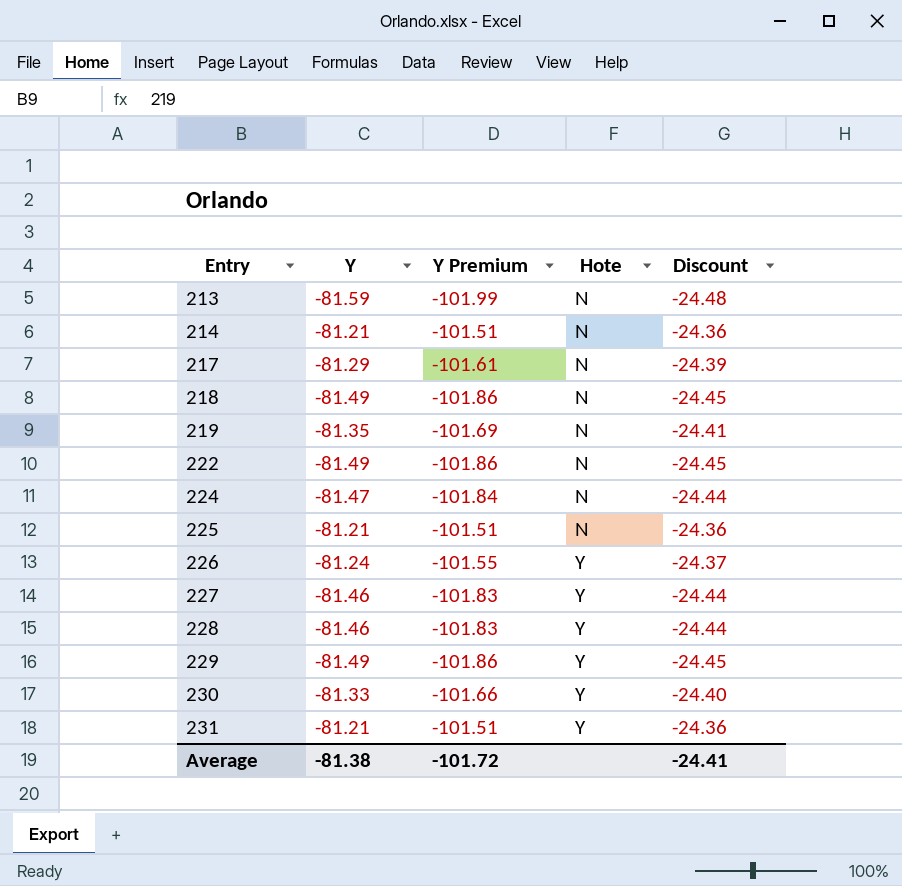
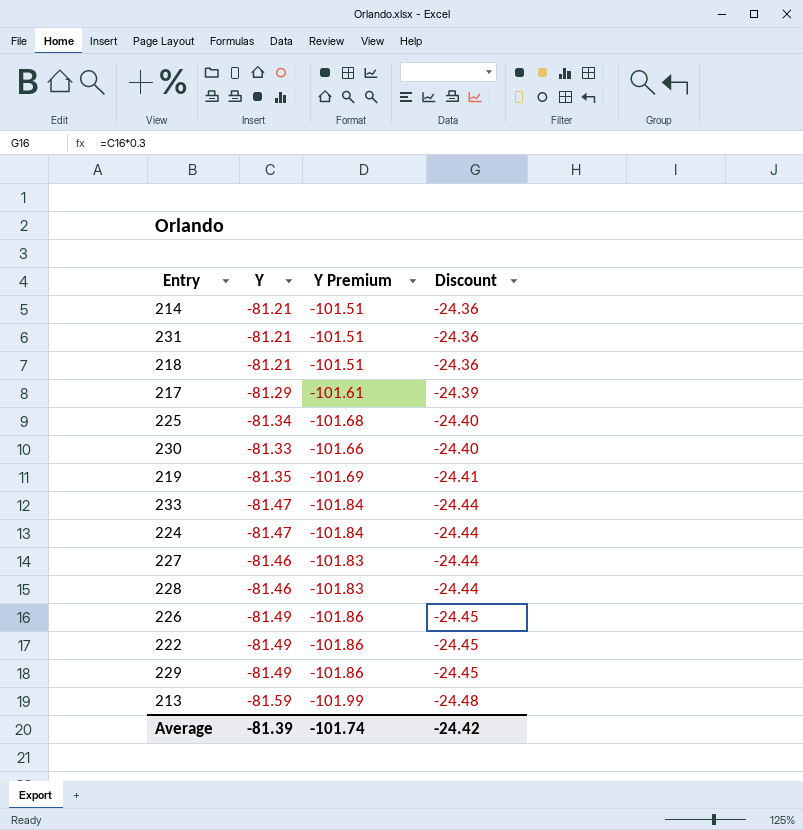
row order: Entry ascending -> Discount descending
column Hote | position: 4 -> none
218 | Y: -81.49 -> -81.21
218 | Y Premium: -101.86 -> -101.51
218 | Discount: -24.45 -> -24.36
225 | Y: -81.21 -> -81.34
225 | Y Premium: -101.51 -> -101.68
225 | Discount: -24.36 -> -24.40
row 233: none -> -81.47 | -101.84 | -24.44
226 | Y: -81.24 -> -81.49
226 | Y Premium: -101.55 -> -101.86
226 | Discount: -24.37 -> -24.45
Average | Y: -81.38 -> -81.39
Average | Y Premium: -101.72 -> -101.74
Average | Discount: -24.41 -> -24.42

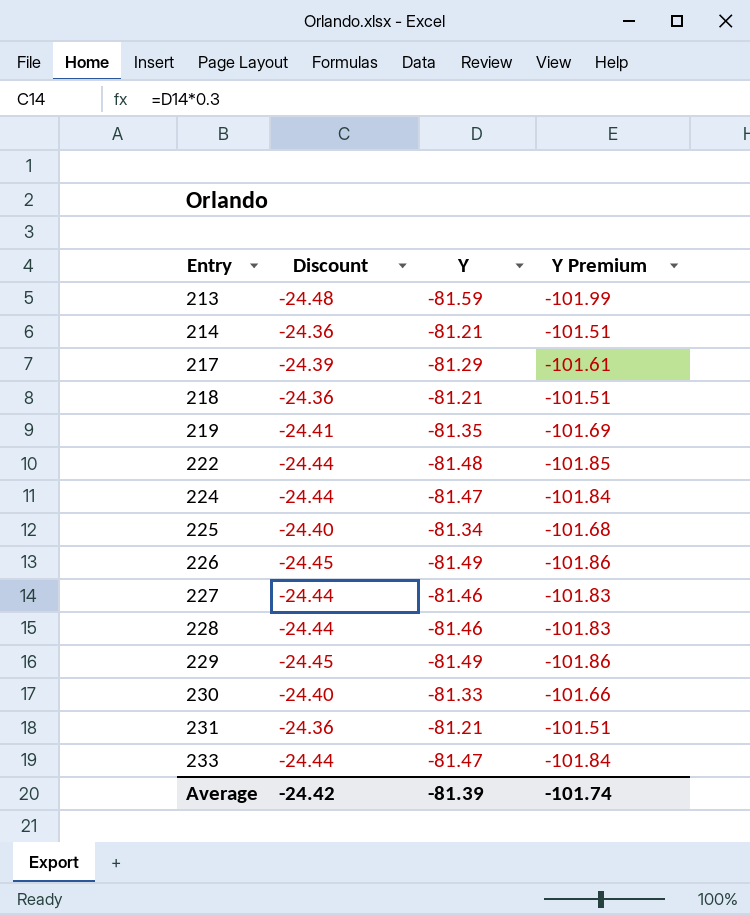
row order: Discount descending -> Entry ascending
column Discount | position: 4 -> 2
222 | Discount: -24.45 -> -24.44
222 | Y: -81.49 -> -81.48
222 | Y Premium: -101.86 -> -101.85

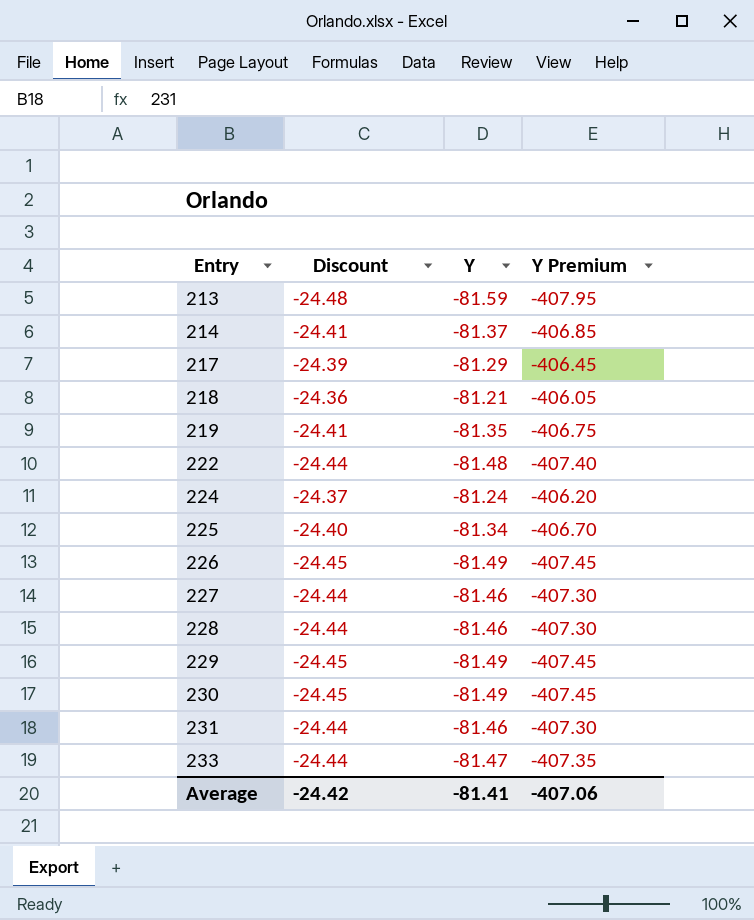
column Y Premium | formula: [Y] * 1.25 -> [Y] * 5
214 | Discount: -24.36 -> -24.41
214 | Y: -81.21 -> -81.37
224 | Discount: -24.44 -> -24.37
224 | Y: -81.47 -> -81.24
230 | Discount: -24.40 -> -24.45
230 | Y: -81.33 -> -81.49
231 | Discount: -24.36 -> -24.44
231 | Y: -81.21 -> -81.46
Average | Y: -81.39 -> -81.41
Average | Y Premium: -101.74 -> -407.06

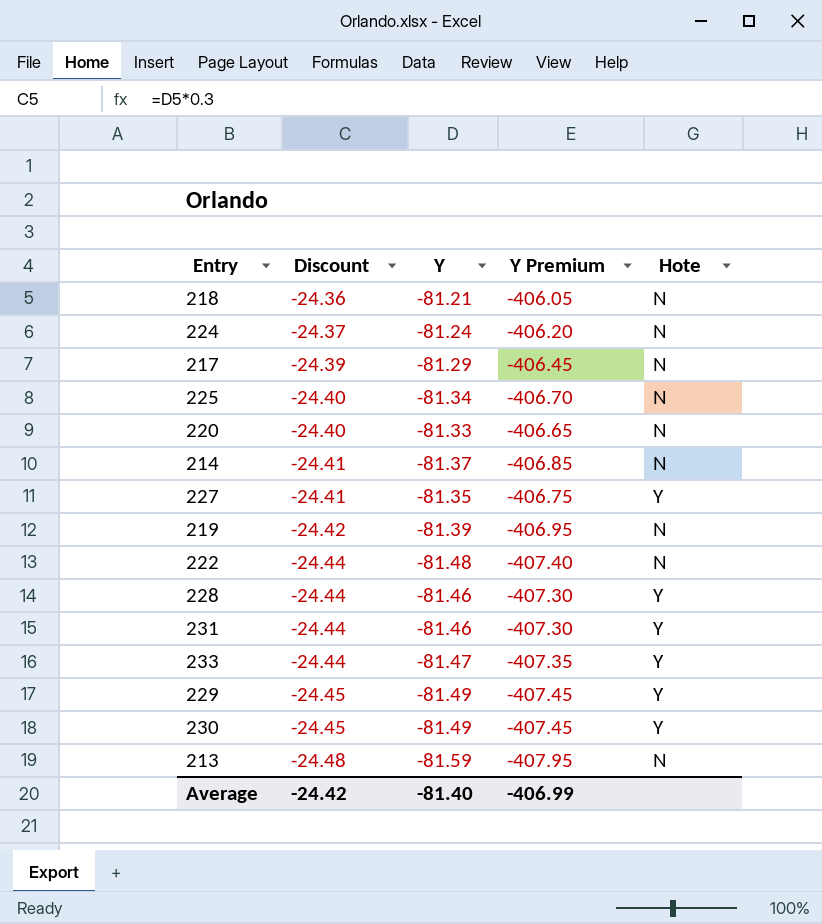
row order: Entry ascending -> Discount descending
column Hote | position: none -> 5
row 226: -24.45 | -81.49 | -407.45 -> none
row 220: none -> -24.40 | -81.33 | -406.65 | N
227 | Discount: -24.44 -> -24.41
227 | Y: -81.46 -> -81.35
227 | Y Premium: -407.30 -> -406.75
219 | Discount: -24.41 -> -24.42
219 | Y: -81.35 -> -81.39
219 | Y Premium: -406.75 -> -406.95
Average | Y: -81.41 -> -81.40
Average | Y Premium: -407.06 -> -406.99

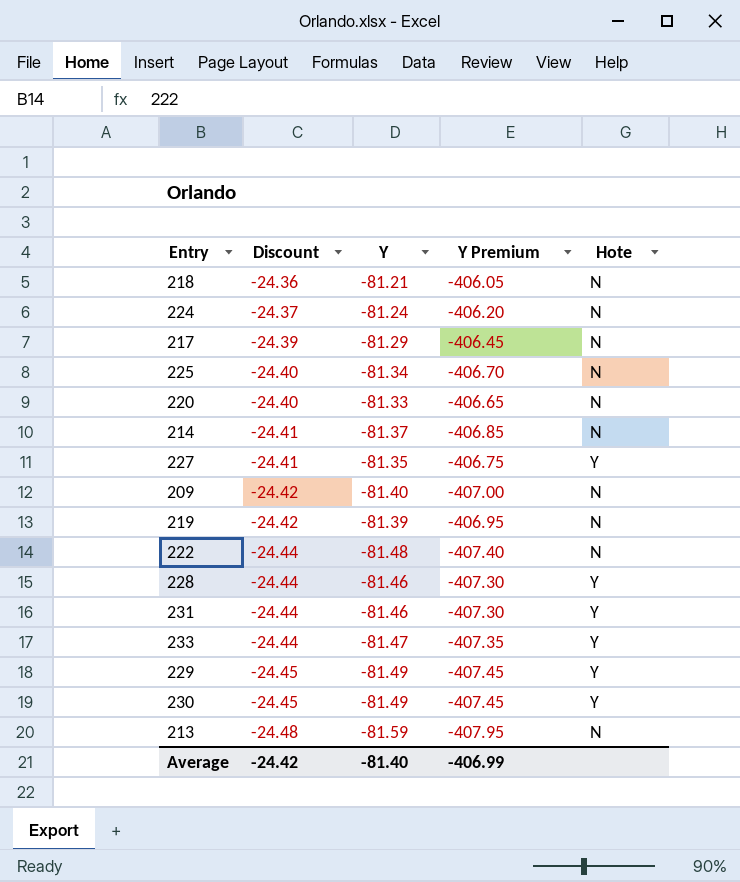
row 209: none -> -24.42 | -81.40 | -407.00 | N

